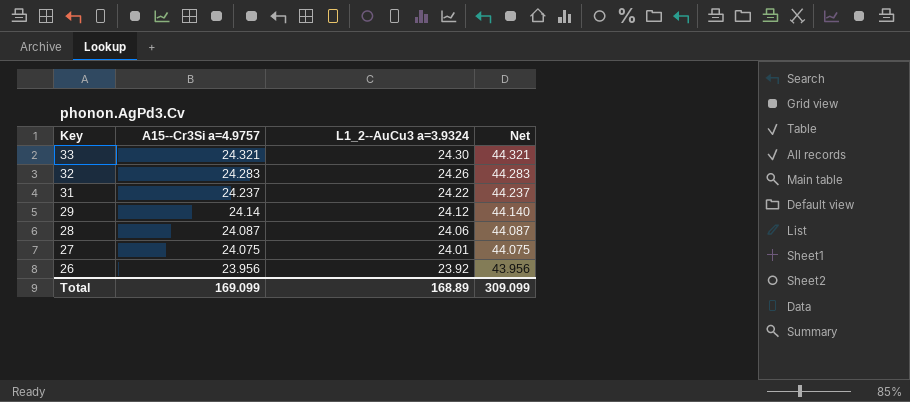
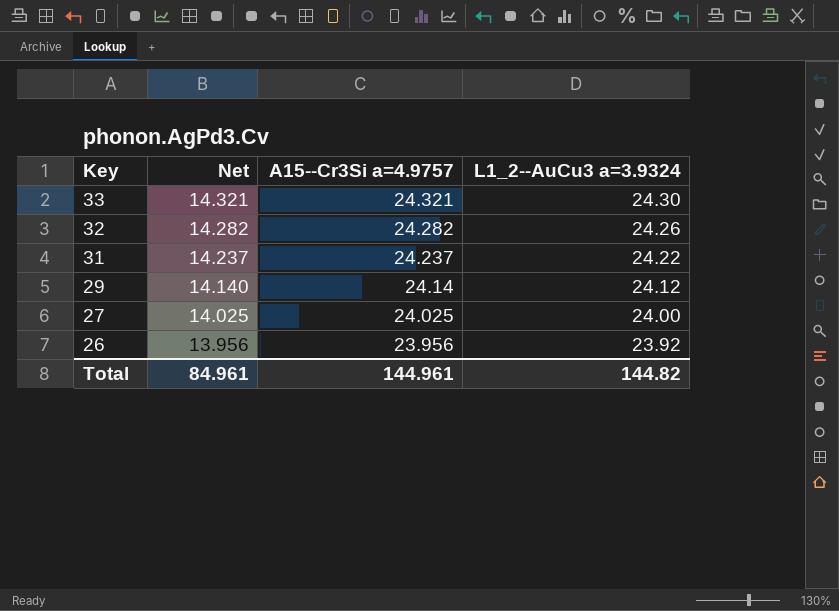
column Net | formula: [A15--Cr3Si a=4.9757] + 20 -> [A15--Cr3Si a=4.9757] - 10
column Net | position: 4 -> 2
row 28: 24.087 | 24.06 | 44.087 -> none
32 | A15--Cr3Si a=4.9757: 24.283 -> 24.282
27 | A15--Cr3Si a=4.9757: 24.075 -> 24.025
27 | L1_2--AuCu3 a=3.9324: 24.01 -> 24.00
Total | Net: 309.099 -> 84.961
Total | A15--Cr3Si a=4.9757: 169.099 -> 144.961
Total | L1_2--AuCu3 a=3.9324: 168.89 -> 144.82

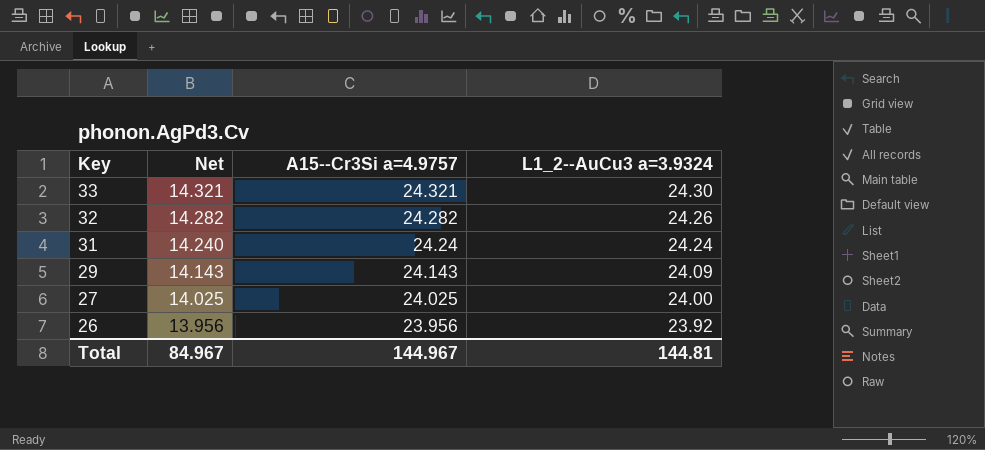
31 | Net: 14.237 -> 14.240
31 | A15--Cr3Si a=4.9757: 24.237 -> 24.24
31 | L1_2--AuCu3 a=3.9324: 24.22 -> 24.24
29 | Net: 14.140 -> 14.143
29 | A15--Cr3Si a=4.9757: 24.14 -> 24.143
29 | L1_2--AuCu3 a=3.9324: 24.12 -> 24.09
Total | Net: 84.961 -> 84.967
Total | A15--Cr3Si a=4.9757: 144.961 -> 144.967
Total | L1_2--AuCu3 a=3.9324: 144.82 -> 144.81

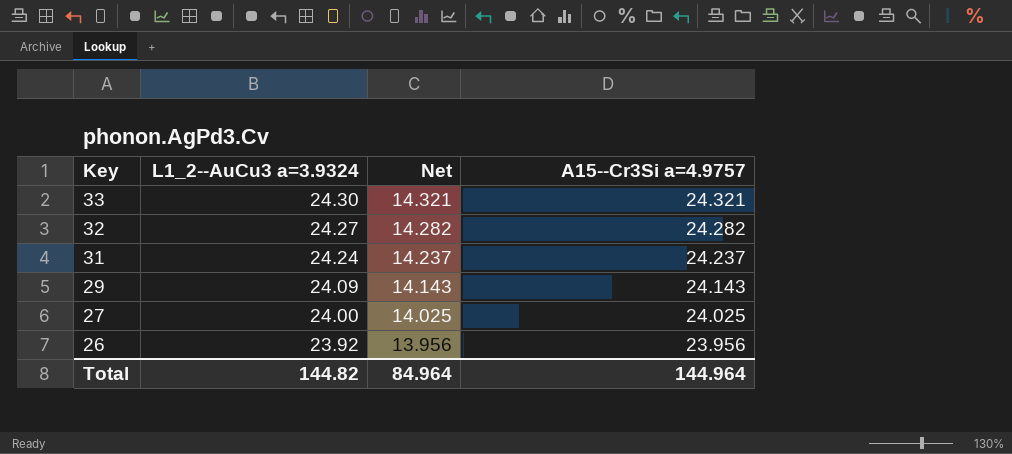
column L1_2--AuCu3 a=3.9324 | position: 4 -> 2
32 | L1_2--AuCu3 a=3.9324: 24.26 -> 24.27
31 | Net: 14.240 -> 14.237
31 | A15--Cr3Si a=4.9757: 24.24 -> 24.237
Total | L1_2--AuCu3 a=3.9324: 144.81 -> 144.82
Total | Net: 84.967 -> 84.964
Total | A15--Cr3Si a=4.9757: 144.967 -> 144.964

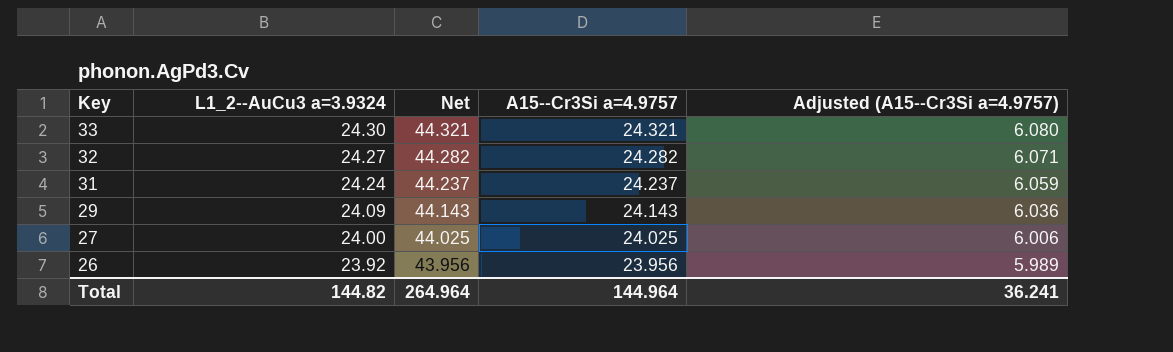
column Net | formula: [A15--Cr3Si a=4.9757] - 10 -> [A15--Cr3Si a=4.9757] + 20
column Adjusted (A15--Cr3Si a=4.9757) | formula: none -> [A15--Cr3Si a=4.9757] * 0.25
Total | Net: 84.964 -> 264.964

